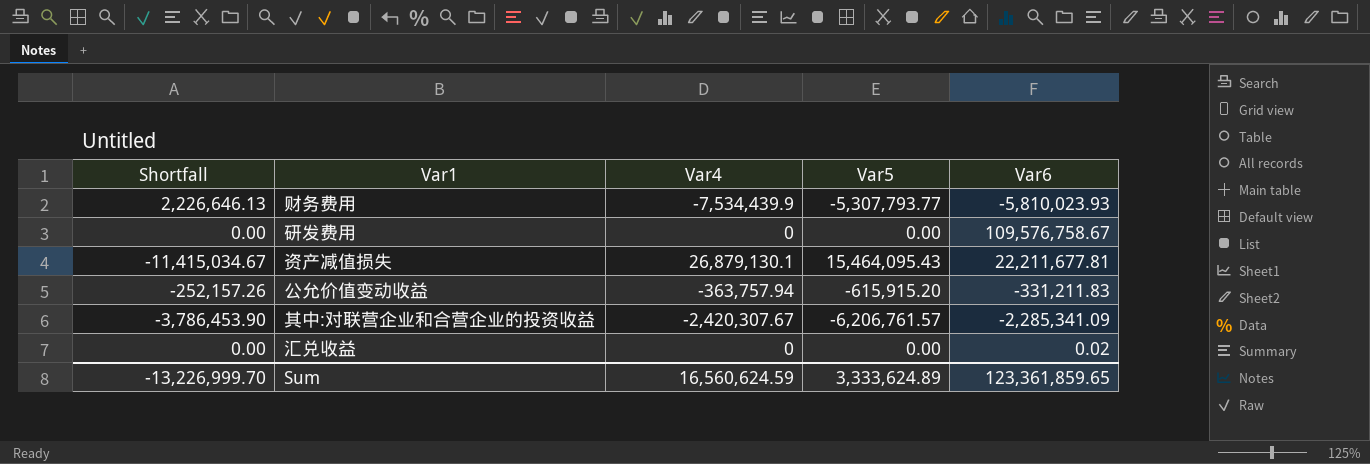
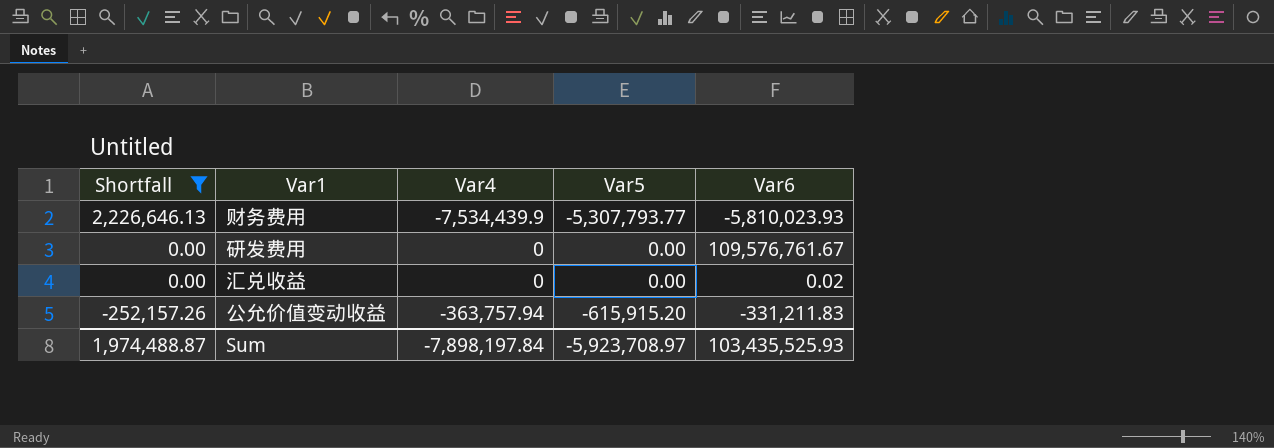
filter: none -> Shortfall >= -252,157.26
row order: none -> Shortfall descending
研发费用 | Var6: 109,576,758.67 -> 109,576,761.67
Sum | Shortfall: -13,226,999.70 -> 1,974,488.87
Sum | Var4: 16,560,624.59 -> -7,898,197.84
Sum | Var5: 3,333,624.89 -> -5,923,708.97
Sum | Var6: 123,361,859.65 -> 103,435,525.93

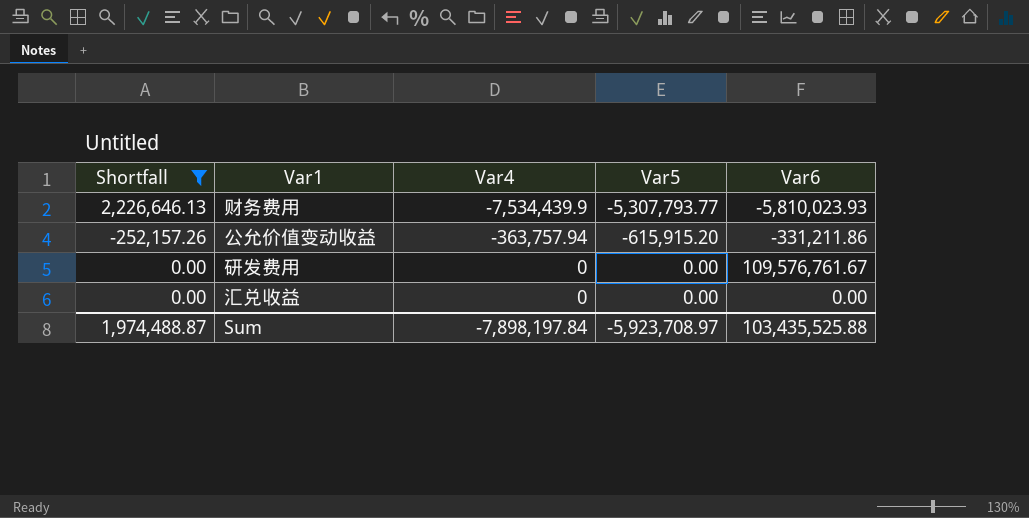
row order: Shortfall descending -> Var4 ascending
公允价值变动收益 | Var6: -331,211.83 -> -331,211.86
汇兑收益 | Var6: 0.02 -> 0.00
Sum | Var6: 103,435,525.93 -> 103,435,525.88

